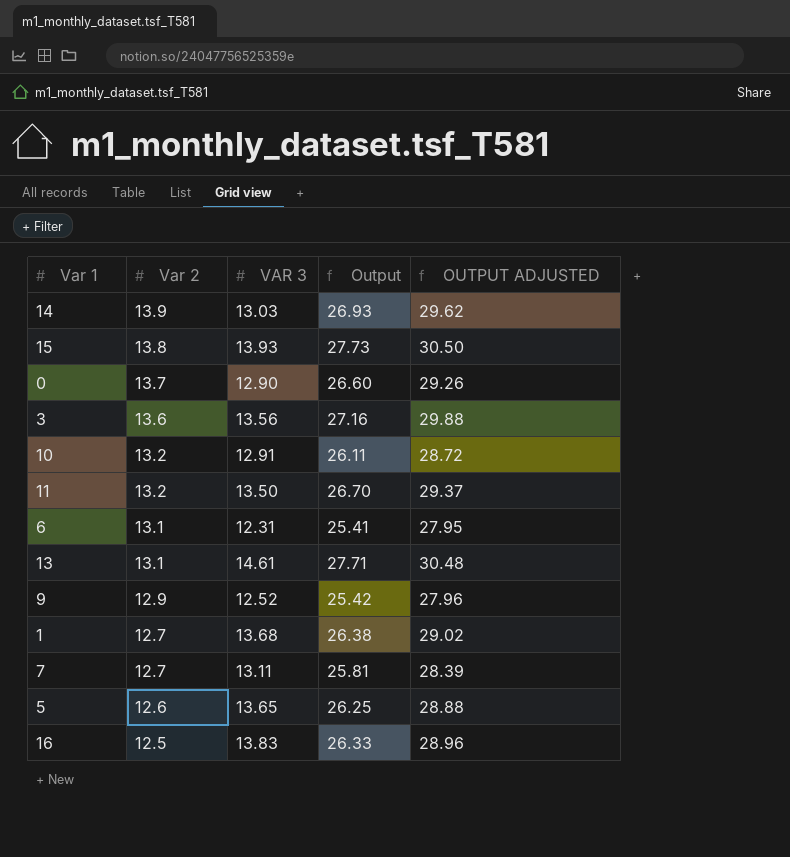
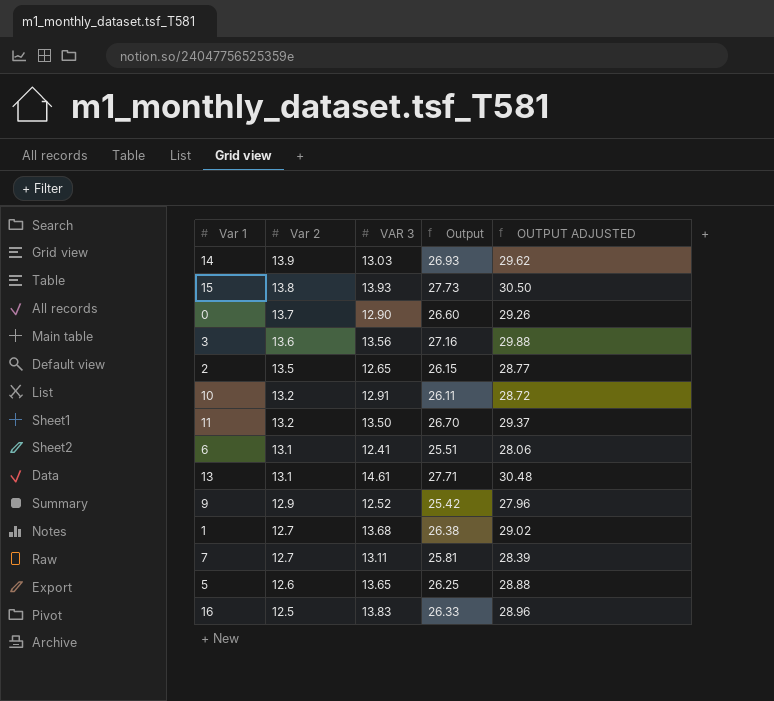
row 2: none -> 13.5 | 12.65 | 26.15 | 28.77
6 | VAR 3: 12.31 -> 12.41
6 | Output: 25.41 -> 25.51
6 | OUTPUT ADJUSTED: 27.95 -> 28.06

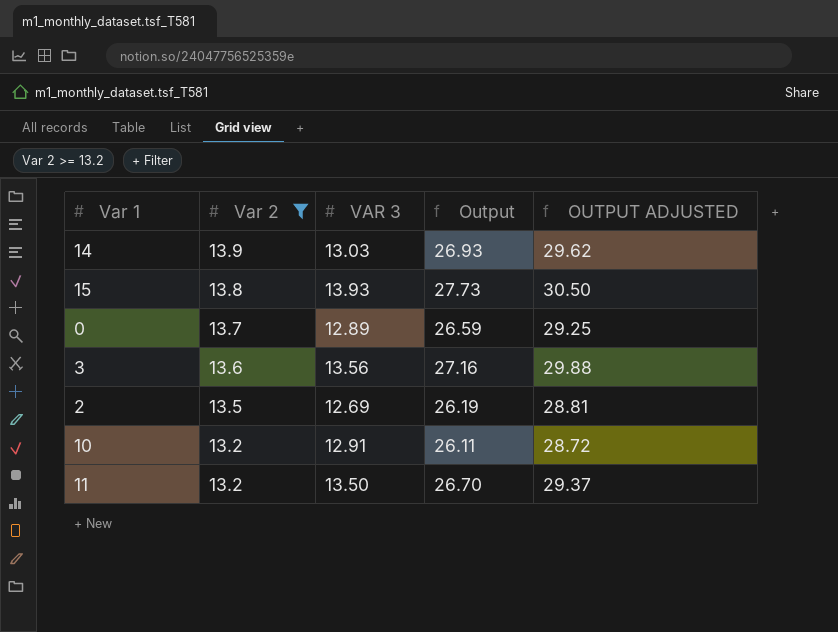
filter: none -> Var 2 >= 13.2
0 | VAR 3: 12.90 -> 12.89
0 | Output: 26.60 -> 26.59
0 | OUTPUT ADJUSTED: 29.26 -> 29.25
2 | VAR 3: 12.65 -> 12.69
2 | Output: 26.15 -> 26.19
2 | OUTPUT ADJUSTED: 28.77 -> 28.81

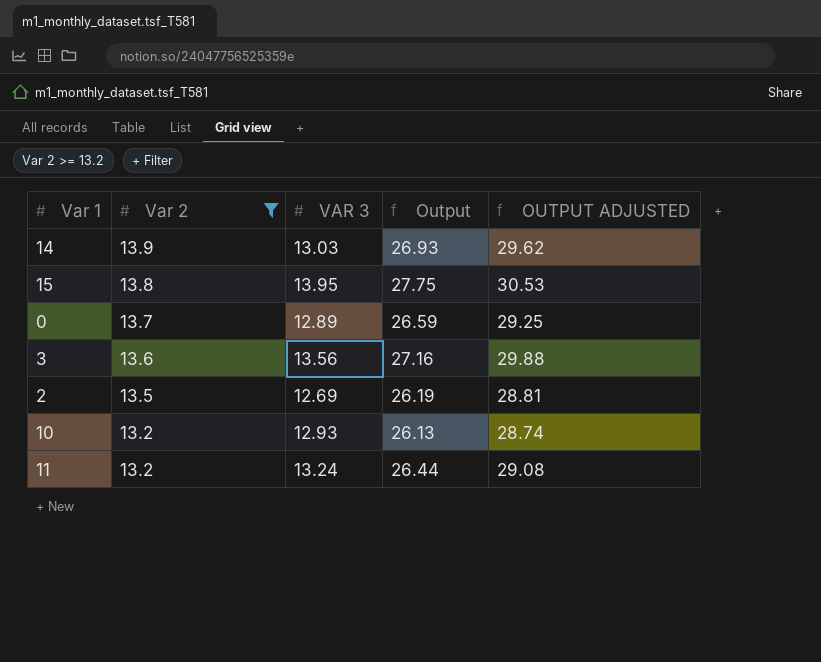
15 | VAR 3: 13.93 -> 13.95
15 | Output: 27.73 -> 27.75
15 | OUTPUT ADJUSTED: 30.50 -> 30.53
10 | VAR 3: 12.91 -> 12.93
10 | Output: 26.11 -> 26.13
10 | OUTPUT ADJUSTED: 28.72 -> 28.74
11 | VAR 3: 13.50 -> 13.24
11 | Output: 26.70 -> 26.44
11 | OUTPUT ADJUSTED: 29.37 -> 29.08

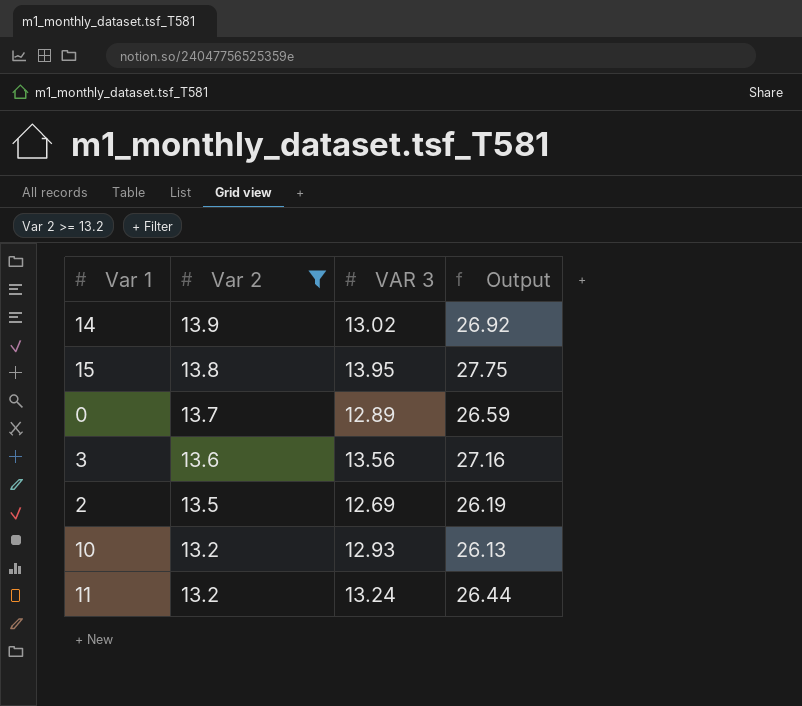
column OUTPUT ADJUSTED | formula: [Output] * 1.1 -> none
14 | VAR 3: 13.03 -> 13.02
14 | Output: 26.93 -> 26.92

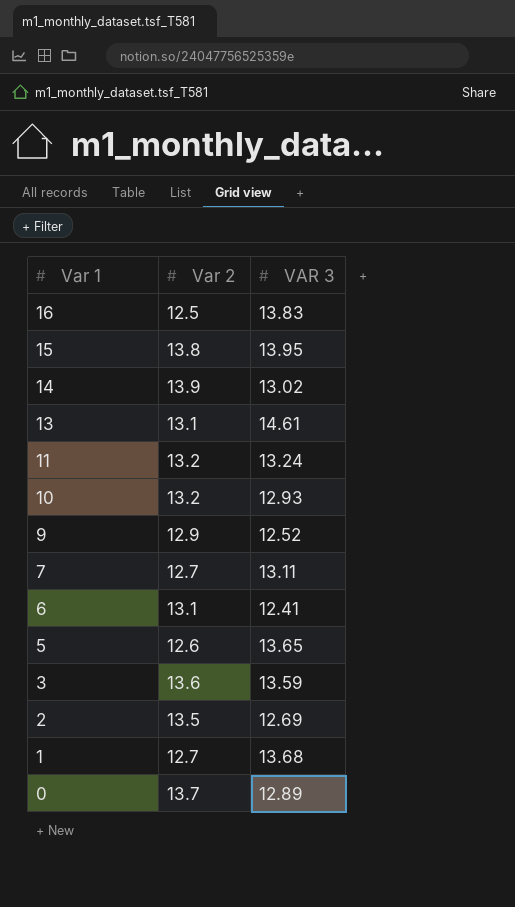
filter: Var 2 >= 13.2 -> none
row order: Var 2 descending -> Var 1 descending
column Output | formula: [Var 2] + [VAR 3] -> none
3 | VAR 3: 13.56 -> 13.59

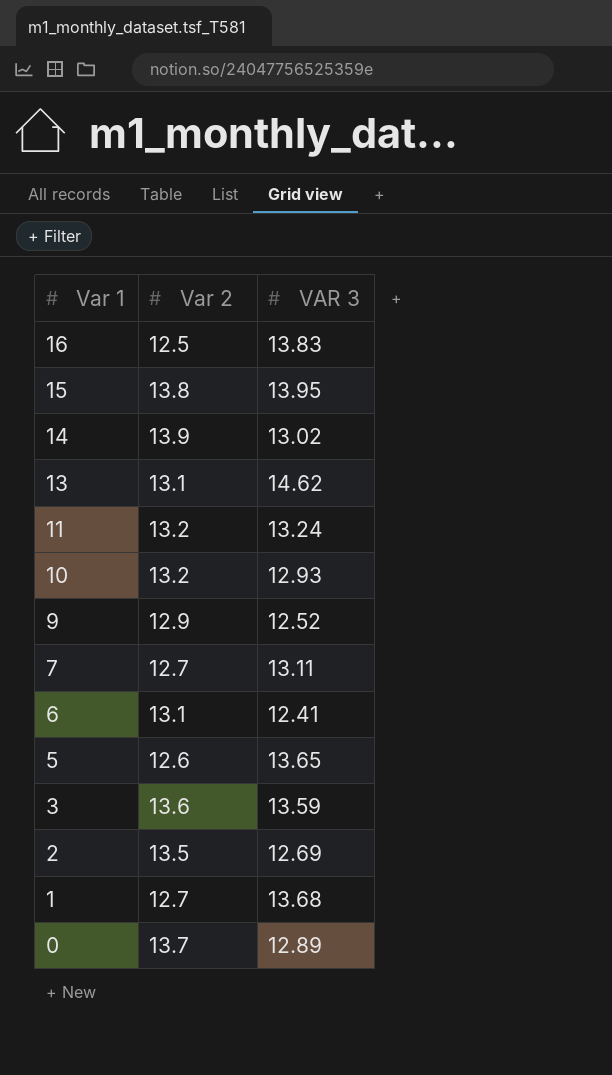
13 | VAR 3: 14.61 -> 14.62

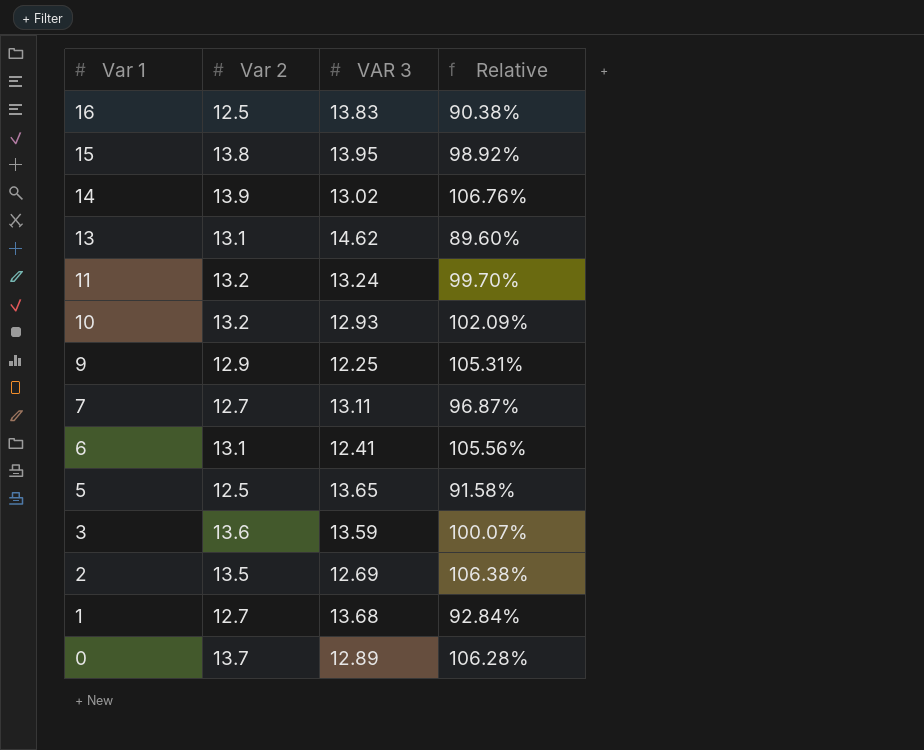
column Relative | formula: none -> [Var 2] / [VAR 3]
9 | VAR 3: 12.52 -> 12.25
5 | Var 2: 12.6 -> 12.5

